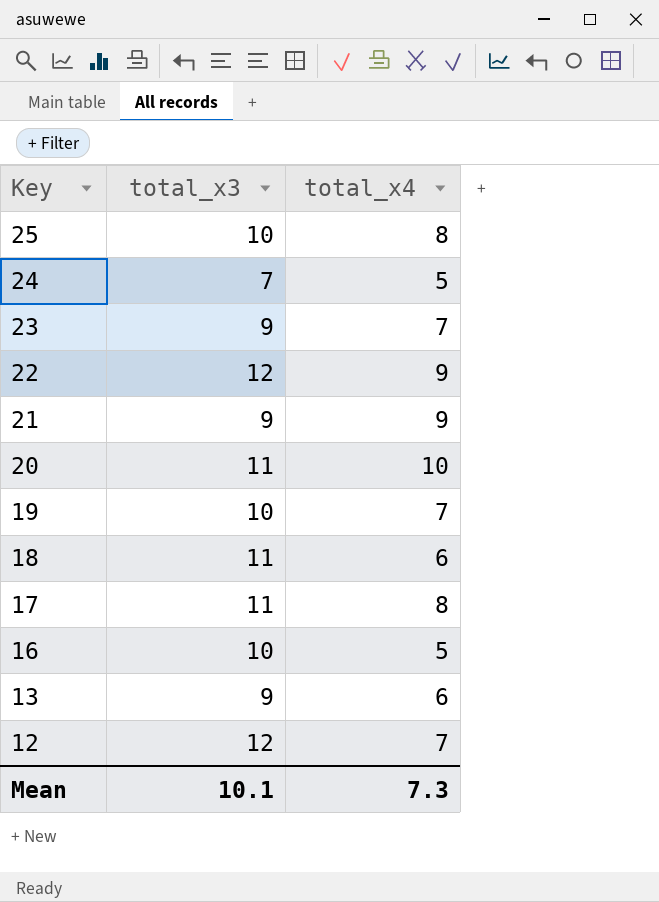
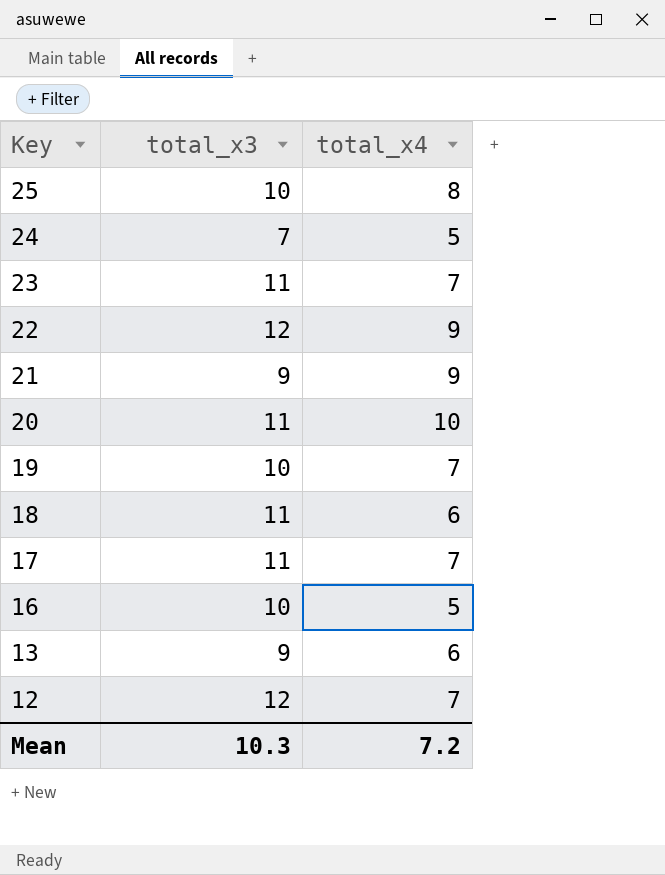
23 | total_x3: 9 -> 11
17 | total_x4: 8 -> 7
Mean | total_x3: 10.1 -> 10.3
Mean | total_x4: 7.3 -> 7.2

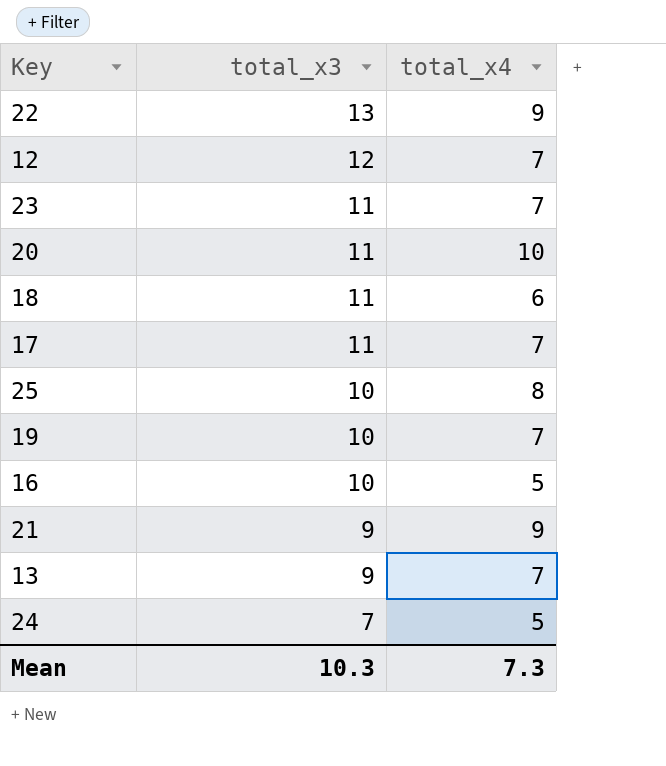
row order: Key descending -> total_x3 descending
22 | total_x3: 12 -> 13
13 | total_x4: 6 -> 7
Mean | total_x4: 7.2 -> 7.3

